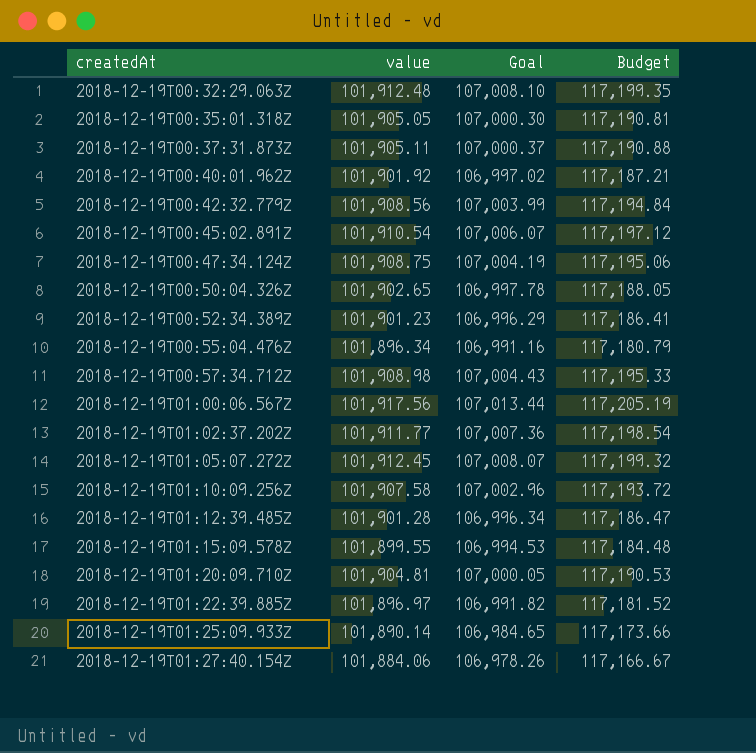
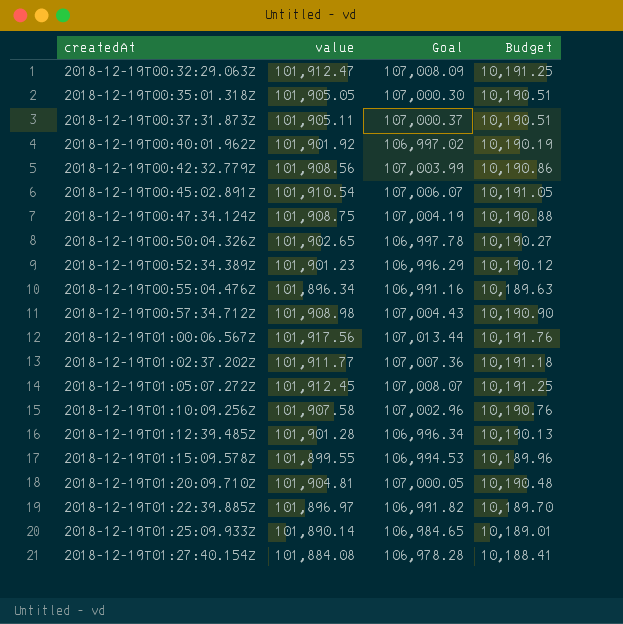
column Budget | formula: [value] * 1.15 -> [value] * 0.1
2018-12-19T00:32:29.063Z | value: 101,912.48 -> 101,912.47
2018-12-19T00:32:29.063Z | Goal: 107,008.10 -> 107,008.09
2018-12-19T01:27:40.154Z | value: 101,884.06 -> 101,884.08
2018-12-19T01:27:40.154Z | Goal: 106,978.26 -> 106,978.28

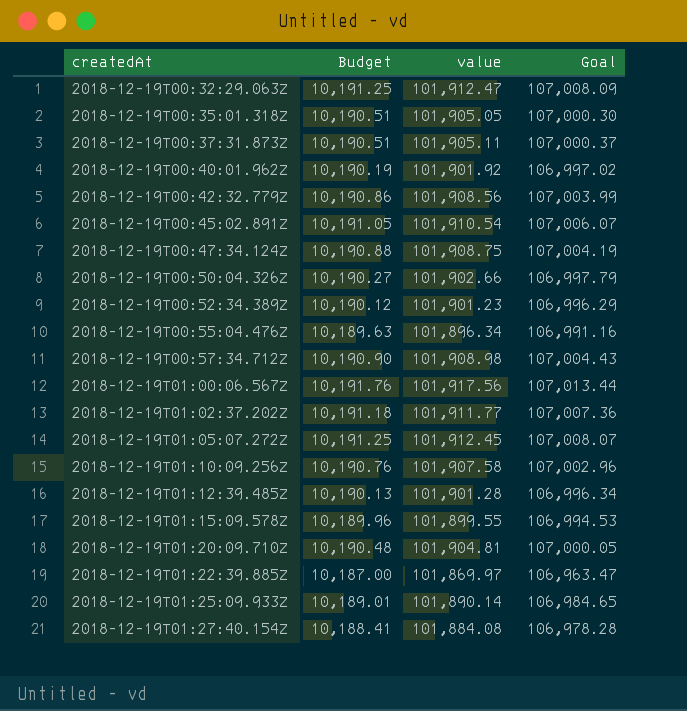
column Budget | position: 4 -> 2
2018-12-19T00:50:04.326Z | value: 101,902.65 -> 101,902.66
2018-12-19T00:50:04.326Z | Goal: 106,997.78 -> 106,997.79
2018-12-19T01:22:39.885Z | Budget: 10,189.70 -> 10,187.00
2018-12-19T01:22:39.885Z | value: 101,896.97 -> 101,869.97
2018-12-19T01:22:39.885Z | Goal: 106,991.82 -> 106,963.47

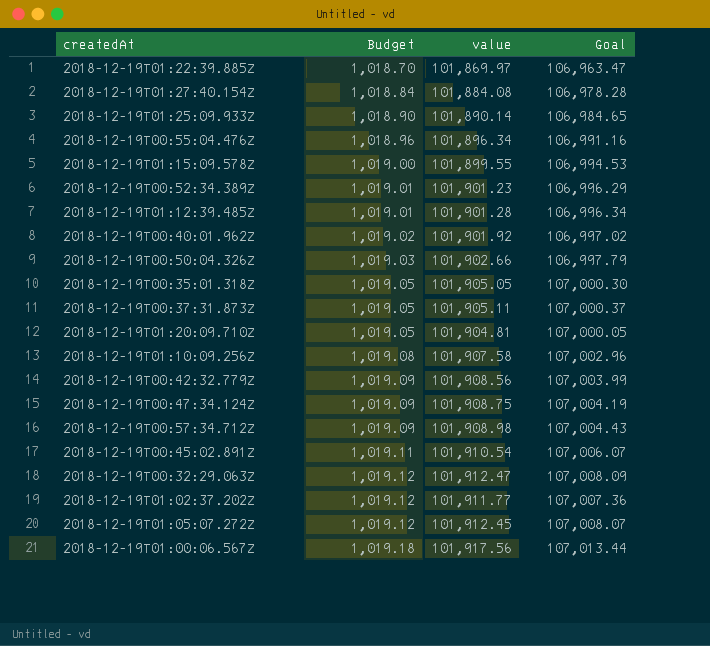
row order: createdAt ascending -> Budget ascending
column Budget | formula: [value] * 0.1 -> [value] * 0.01

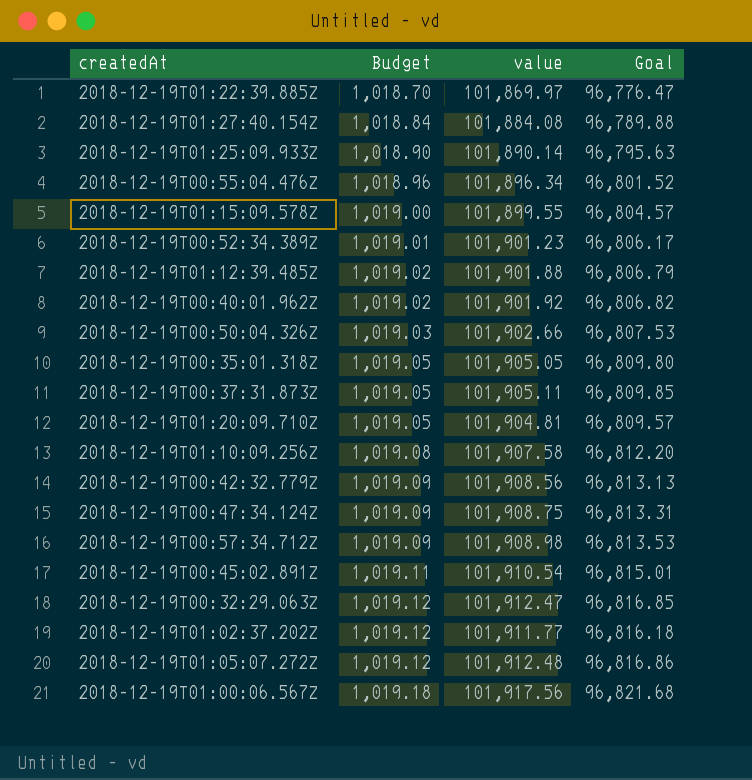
column Goal | formula: [value] * 1.05 -> [value] * 0.95
2018-12-19T01:12:39.485Z | Budget: 1,019.01 -> 1,019.02
2018-12-19T01:12:39.485Z | value: 101,901.28 -> 101,901.88
2018-12-19T01:05:07.272Z | value: 101,912.45 -> 101,912.48

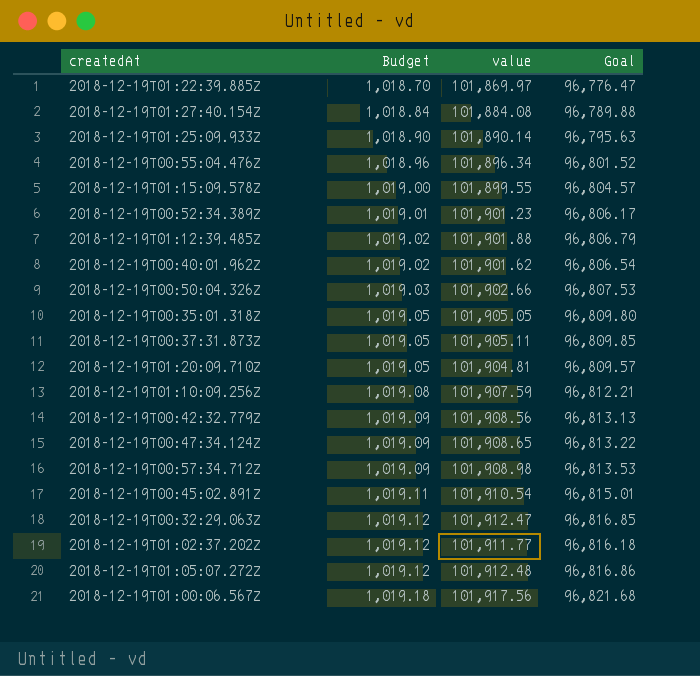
2018-12-19T00:40:01.962Z | value: 101,901.92 -> 101,901.62
2018-12-19T00:40:01.962Z | Goal: 96,806.82 -> 96,806.54
2018-12-19T01:10:09.256Z | value: 101,907.58 -> 101,907.59
2018-12-19T01:10:09.256Z | Goal: 96,812.20 -> 96,812.21
2018-12-19T00:47:34.124Z | value: 101,908.75 -> 101,908.65
2018-12-19T00:47:34.124Z | Goal: 96,813.31 -> 96,813.22

